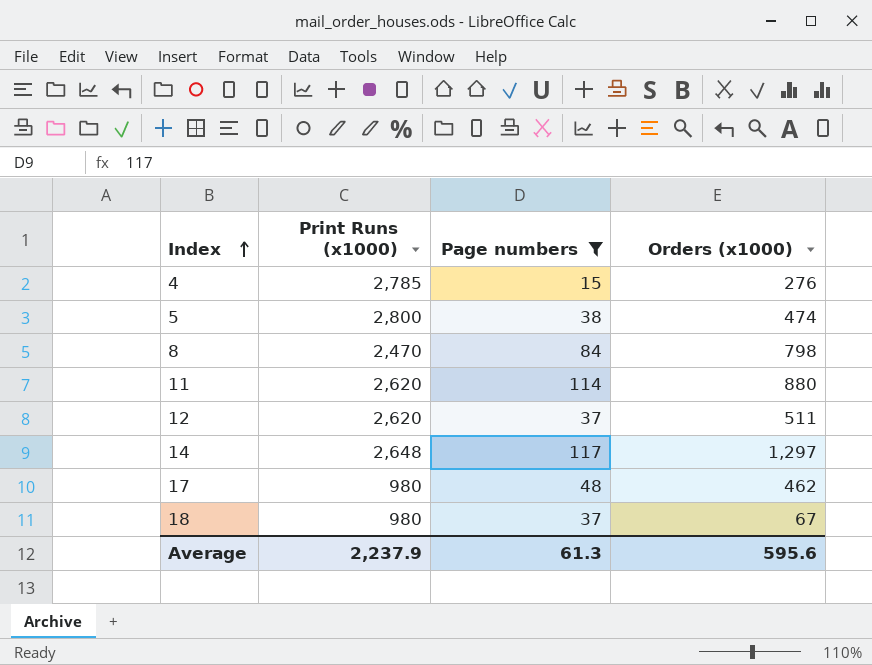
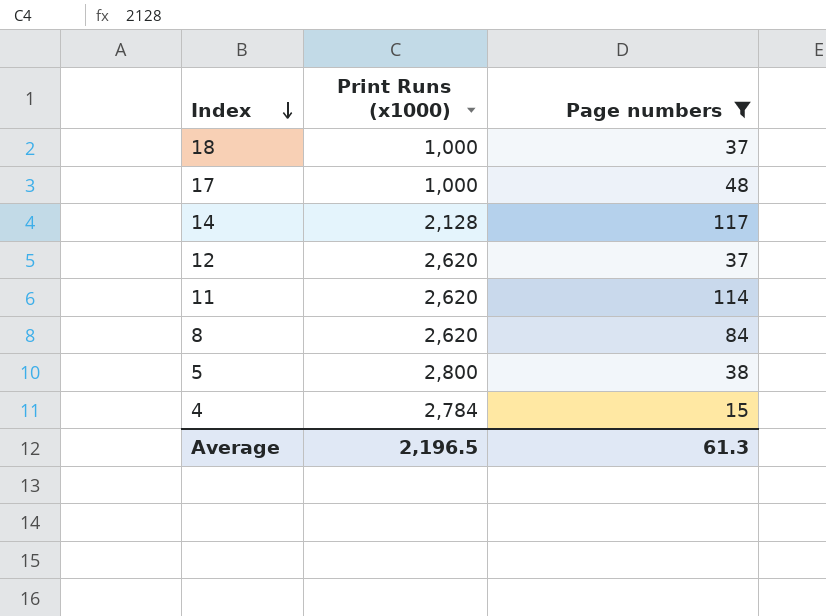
row order: Index ascending -> Index descending
column Orders (x1000) | position: 4 -> none
18 | Print Runs (x1000): 980 -> 1,000
17 | Print Runs (x1000): 980 -> 1,000
14 | Print Runs (x1000): 2,648 -> 2,128
8 | Print Runs (x1000): 2,470 -> 2,620
4 | Print Runs (x1000): 2,785 -> 2,784
Average | Print Runs (x1000): 2,237.9 -> 2,196.5

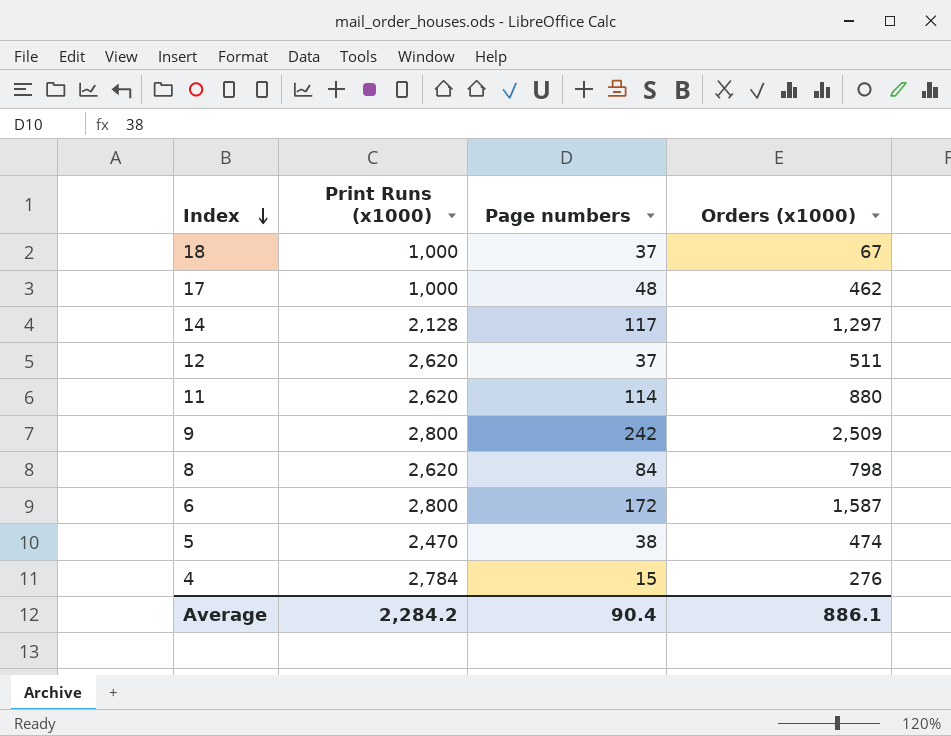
filter: Page numbers <= 117 -> none
column Orders (x1000) | position: none -> 4
5 | Print Runs (x1000): 2,800 -> 2,470
Average | Print Runs (x1000): 2,196.5 -> 2,284.2
Average | Page numbers: 61.3 -> 90.4

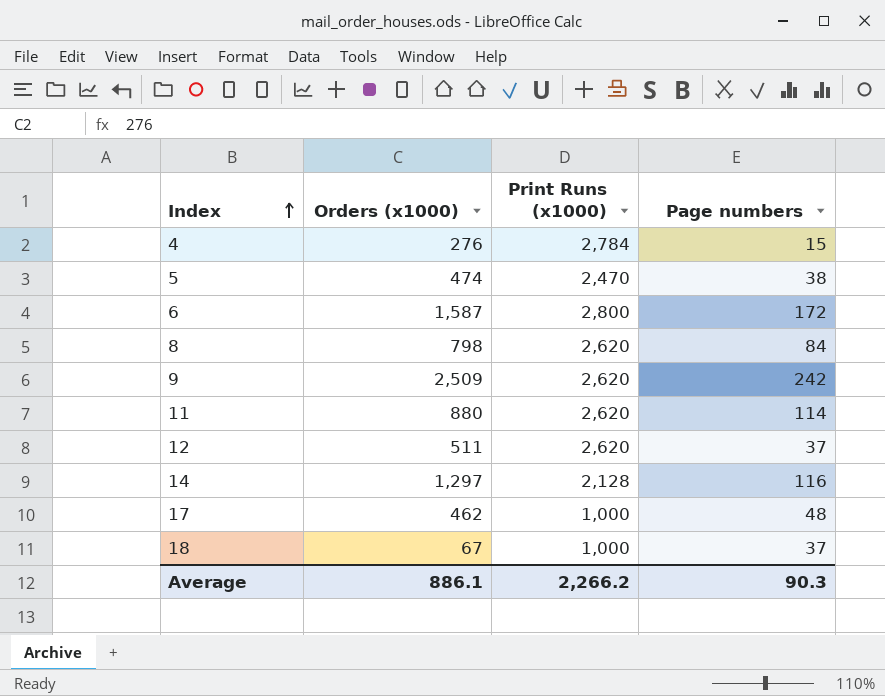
row order: Index descending -> Index ascending
column Orders (x1000) | position: 4 -> 2
9 | Print Runs (x1000): 2,800 -> 2,620
14 | Page numbers: 117 -> 116
Average | Print Runs (x1000): 2,284.2 -> 2,266.2
Average | Page numbers: 90.4 -> 90.3

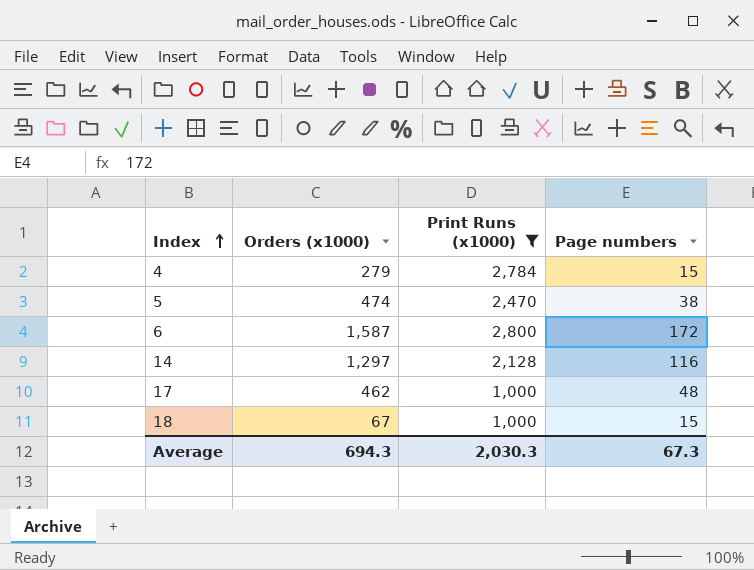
filter: none -> Print Runs (x1000) != 2,620
4 | Orders (x1000): 276 -> 279
18 | Page numbers: 37 -> 15
Average | Orders (x1000): 886.1 -> 694.3
Average | Print Runs (x1000): 2,266.2 -> 2,030.3
Average | Page numbers: 90.3 -> 67.3

